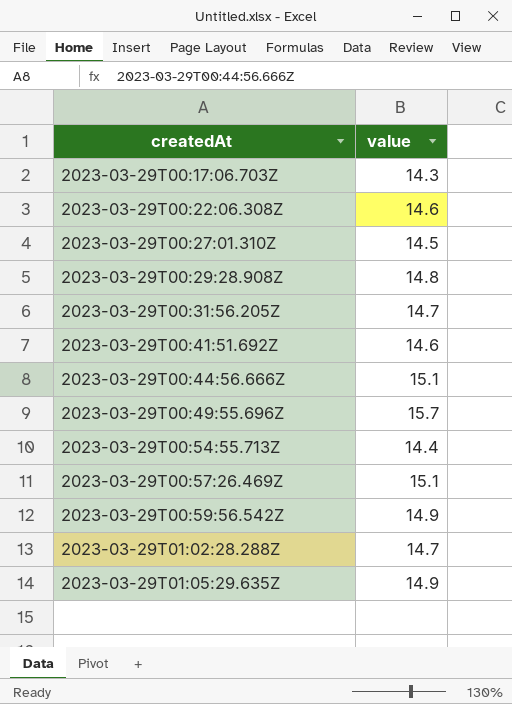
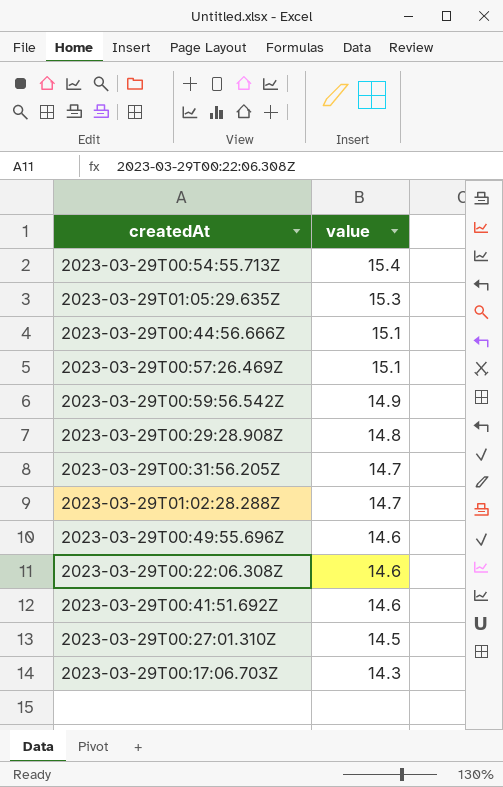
row order: createdAt ascending -> value descending
2023-03-29T00:54:55.713Z | value: 14.4 -> 15.4
2023-03-29T01:05:29.635Z | value: 14.9 -> 15.3
2023-03-29T00:49:55.696Z | value: 15.7 -> 14.6

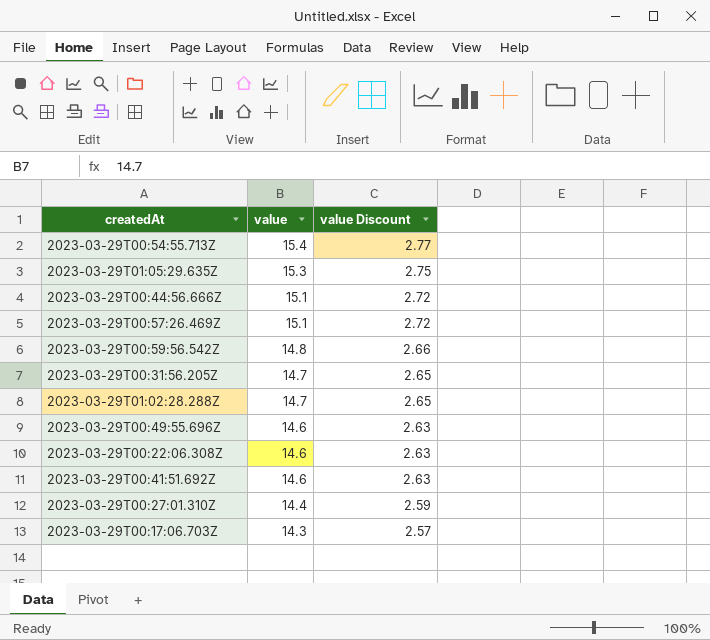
column value Discount | formula: none -> [value] * 0.18
row 2023-03-29T00:29:28.908Z: 14.8 -> none
2023-03-29T00:59:56.542Z | value: 14.9 -> 14.8
2023-03-29T00:27:01.310Z | value: 14.5 -> 14.4

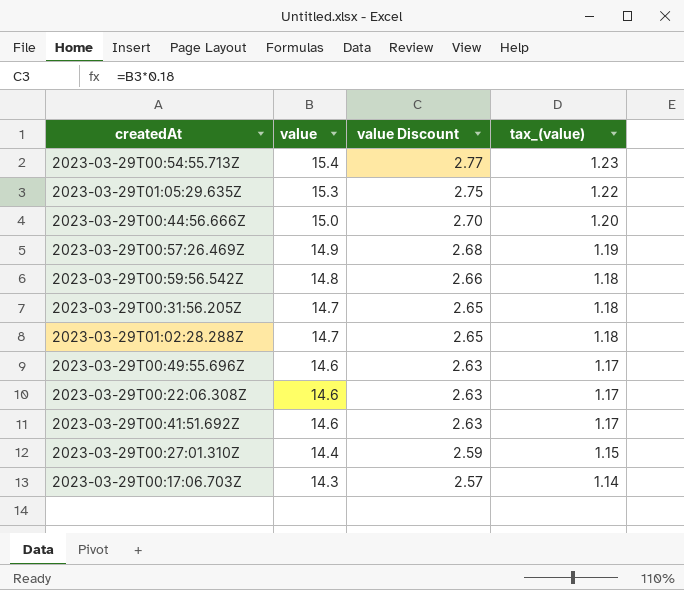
column tax_(value) | formula: none -> [value] * 0.08
2023-03-29T00:44:56.666Z | value: 15.1 -> 15.0
2023-03-29T00:44:56.666Z | value Discount: 2.72 -> 2.70
2023-03-29T00:57:26.469Z | value: 15.1 -> 14.9
2023-03-29T00:57:26.469Z | value Discount: 2.72 -> 2.68

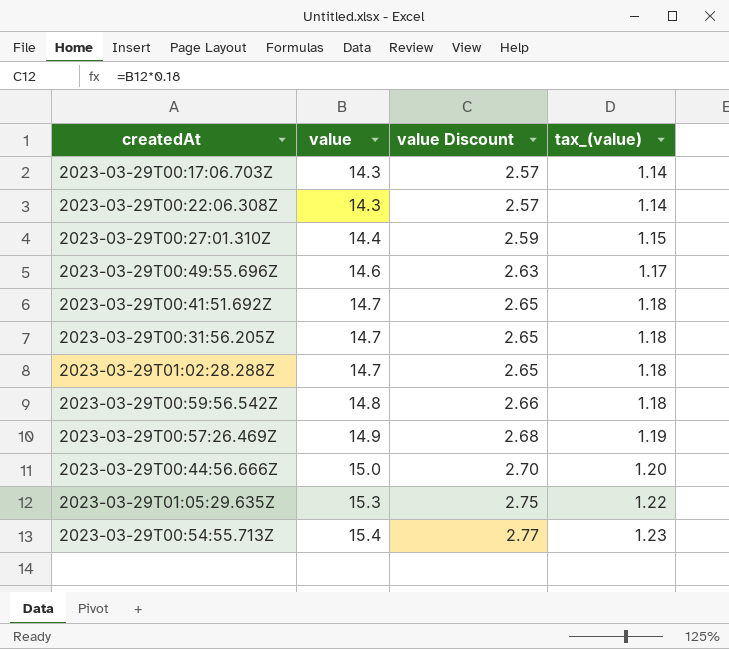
row order: value descending -> value ascending
2023-03-29T00:22:06.308Z | value: 14.6 -> 14.3
2023-03-29T00:22:06.308Z | value Discount: 2.63 -> 2.57
2023-03-29T00:22:06.308Z | tax_(value): 1.17 -> 1.14
2023-03-29T00:41:51.692Z | value: 14.6 -> 14.7
2023-03-29T00:41:51.692Z | value Discount: 2.63 -> 2.65
2023-03-29T00:41:51.692Z | tax_(value): 1.17 -> 1.18

